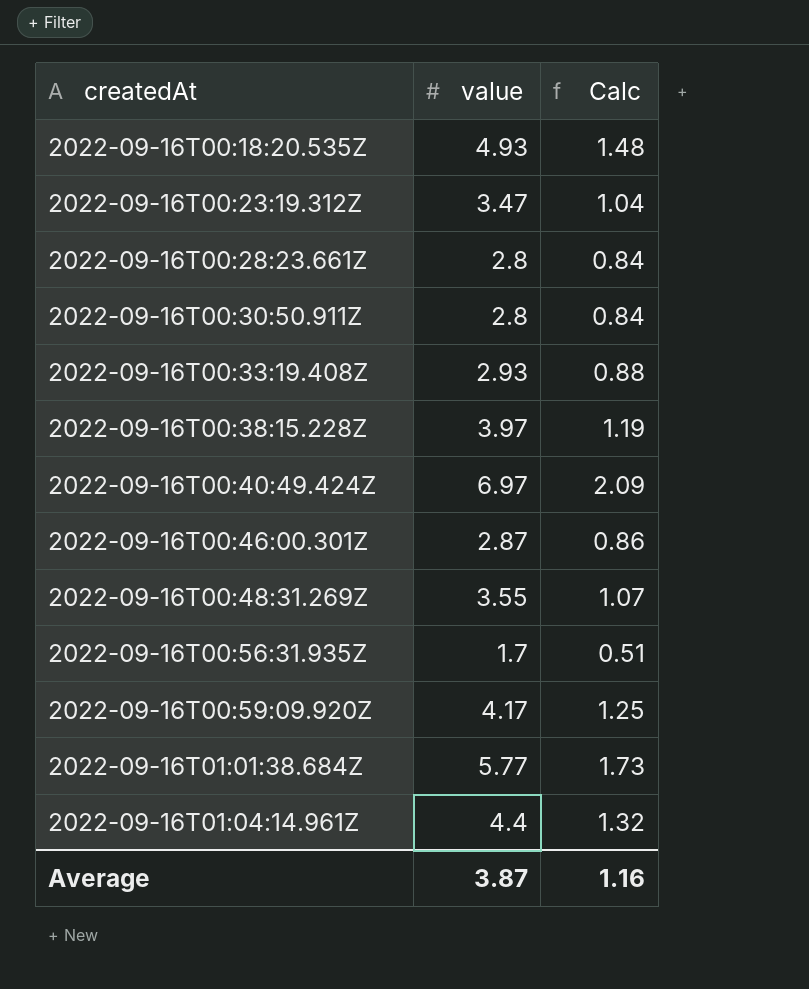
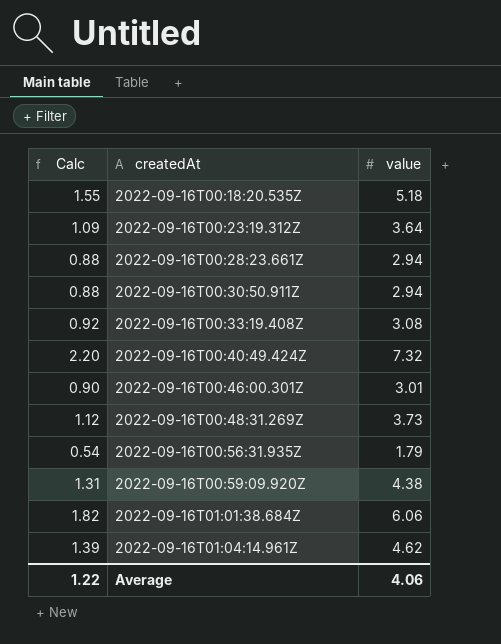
column Calc | position: 3 -> 1
row 2022-09-16T00:38:15.228Z: 3.97 | 1.19 -> none
2022-09-16T00:18:20.535Z | Calc: 1.48 -> 1.55
2022-09-16T00:18:20.535Z | value: 4.93 -> 5.18
2022-09-16T00:23:19.312Z | Calc: 1.04 -> 1.09
2022-09-16T00:23:19.312Z | value: 3.47 -> 3.64
2022-09-16T00:28:23.661Z | Calc: 0.84 -> 0.88
2022-09-16T00:28:23.661Z | value: 2.8 -> 2.94
2022-09-16T00:30:50.911Z | Calc: 0.84 -> 0.88
2022-09-16T00:30:50.911Z | value: 2.8 -> 2.94
2022-09-16T00:33:19.408Z | Calc: 0.88 -> 0.92
2022-09-16T00:33:19.408Z | value: 2.93 -> 3.08
2022-09-16T00:40:49.424Z | Calc: 2.09 -> 2.20
2022-09-16T00:40:49.424Z | value: 6.97 -> 7.32
2022-09-16T00:46:00.301Z | Calc: 0.86 -> 0.90
2022-09-16T00:46:00.301Z | value: 2.87 -> 3.01
2022-09-16T00:48:31.269Z | Calc: 1.07 -> 1.12
2022-09-16T00:48:31.269Z | value: 3.55 -> 3.73
2022-09-16T00:56:31.935Z | Calc: 0.51 -> 0.54
2022-09-16T00:56:31.935Z | value: 1.7 -> 1.79
2022-09-16T00:59:09.920Z | Calc: 1.25 -> 1.31
2022-09-16T00:59:09.920Z | value: 4.17 -> 4.38
2022-09-16T01:01:38.684Z | Calc: 1.73 -> 1.82
2022-09-16T01:01:38.684Z | value: 5.77 -> 6.06
2022-09-16T01:04:14.961Z | Calc: 1.32 -> 1.39
2022-09-16T01:04:14.961Z | value: 4.4 -> 4.62
Average | Calc: 1.16 -> 1.22
Average | value: 3.87 -> 4.06

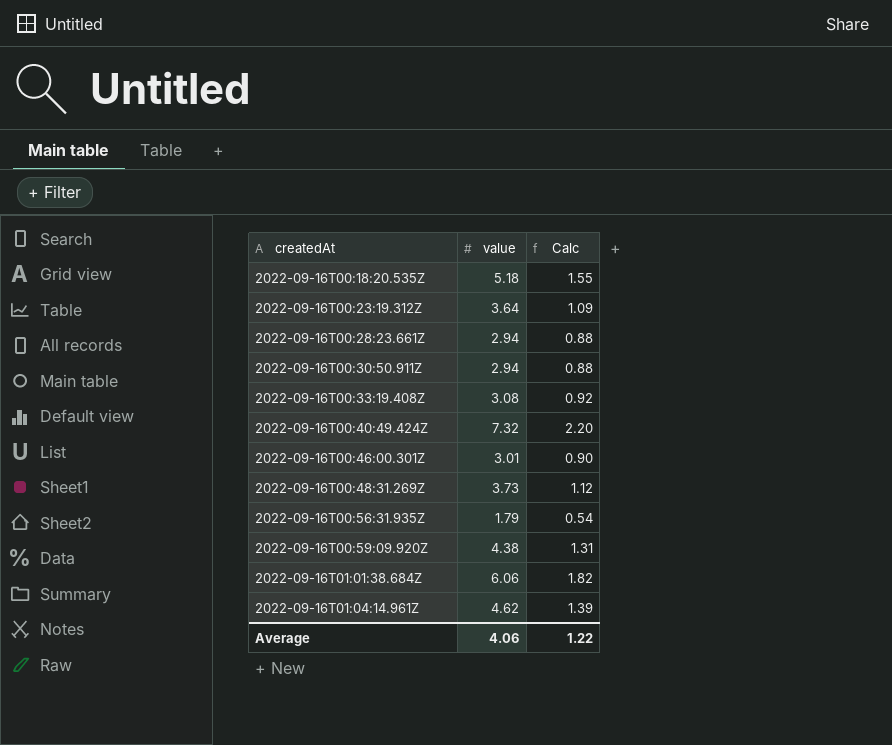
column Calc | position: 1 -> 3

